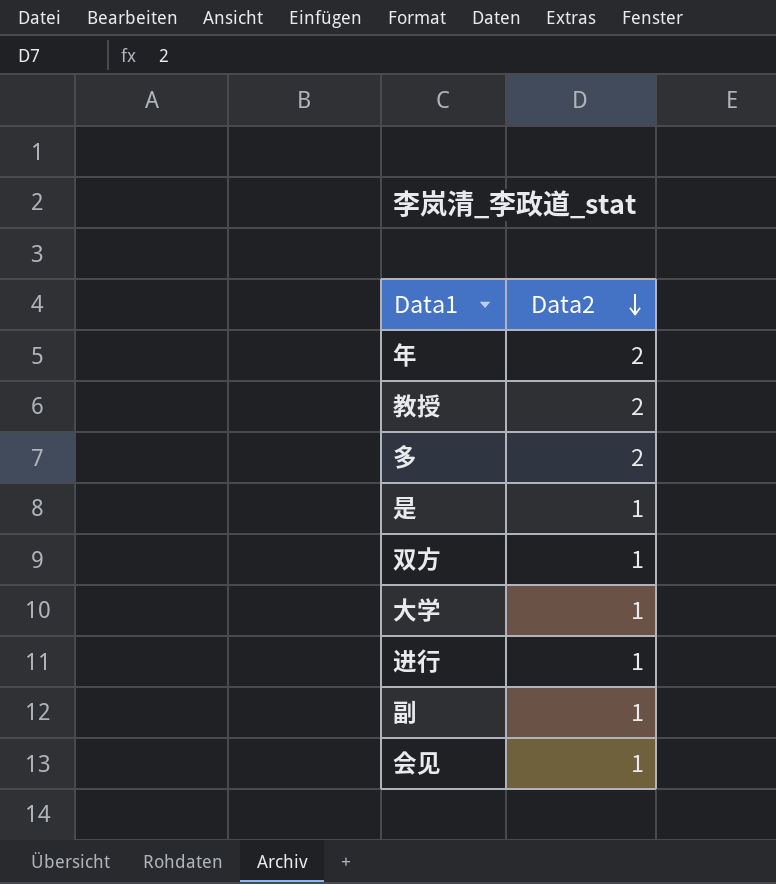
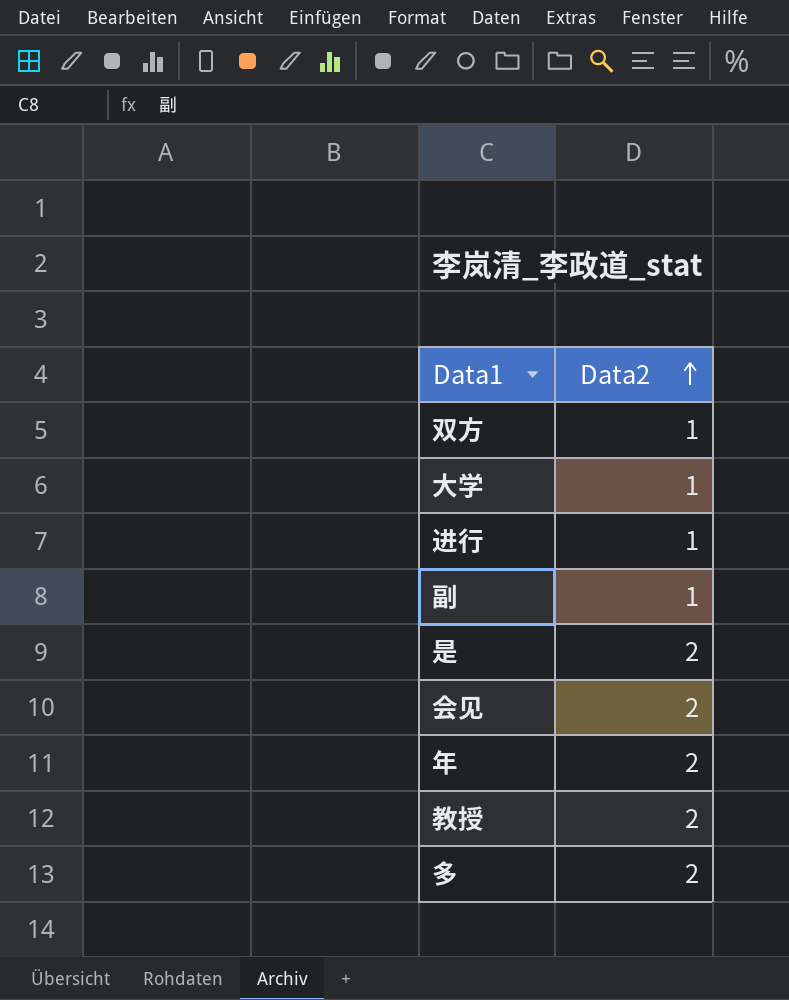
row order: Data2 descending -> Data2 ascending
是 | Data2: 1 -> 2
会见 | Data2: 1 -> 2

